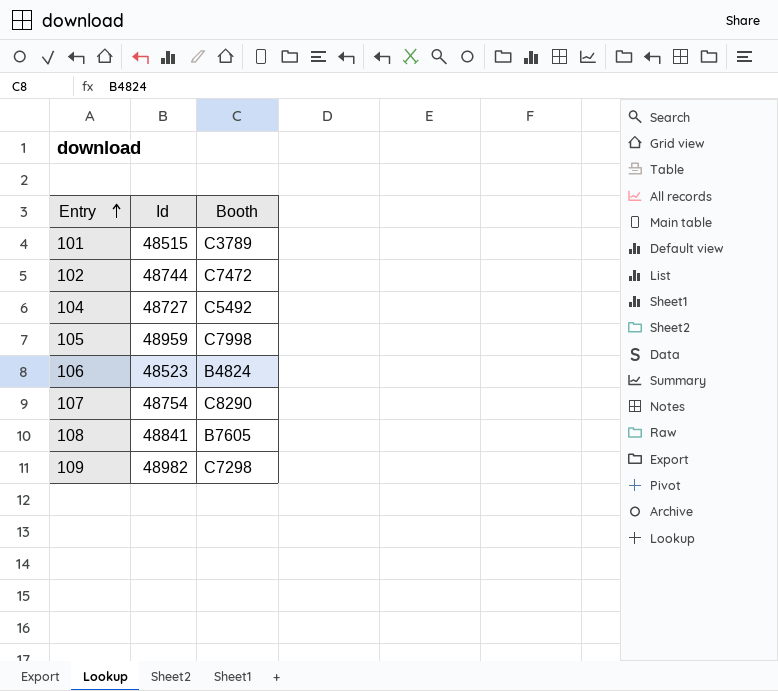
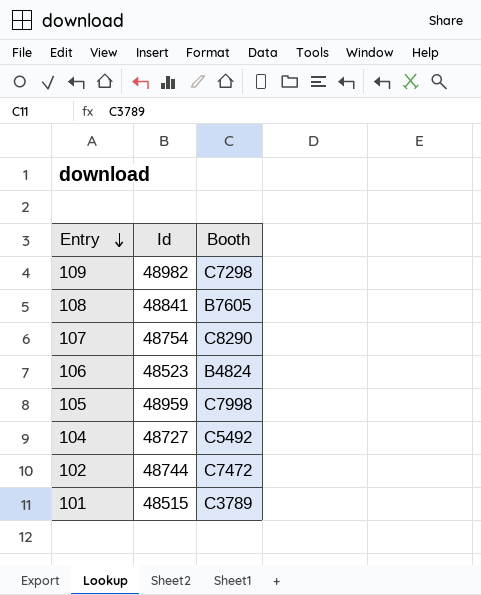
row order: Entry ascending -> Entry descending

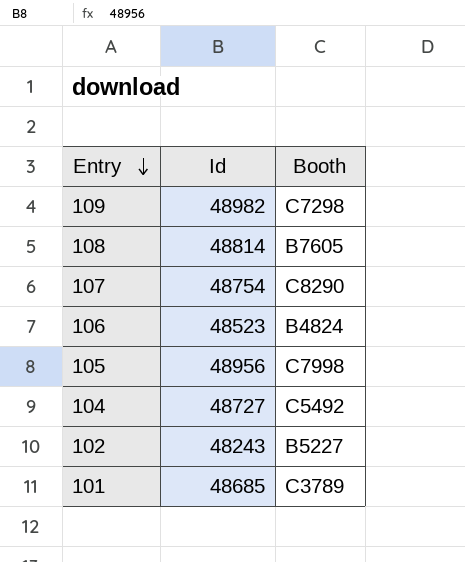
108 | Id: 48841 -> 48814
105 | Id: 48959 -> 48956
102 | Id: 48744 -> 48243
102 | Booth: C7472 -> B5227
101 | Id: 48515 -> 48685

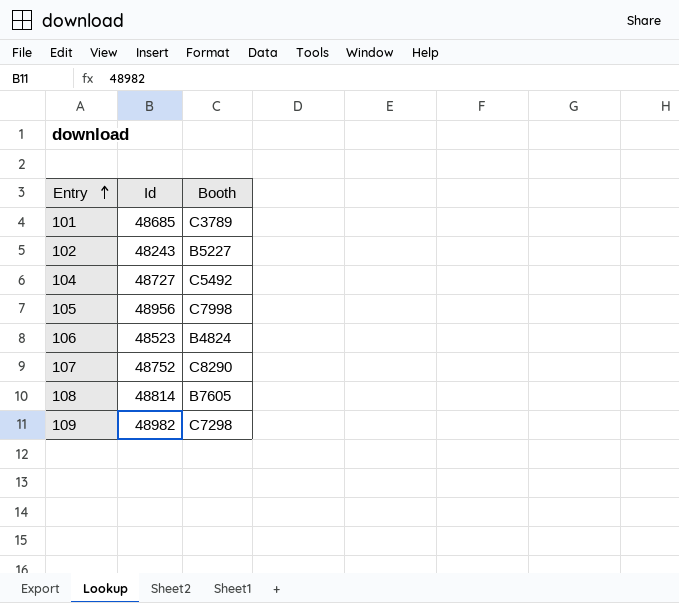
row order: Entry descending -> Entry ascending
107 | Id: 48754 -> 48752

